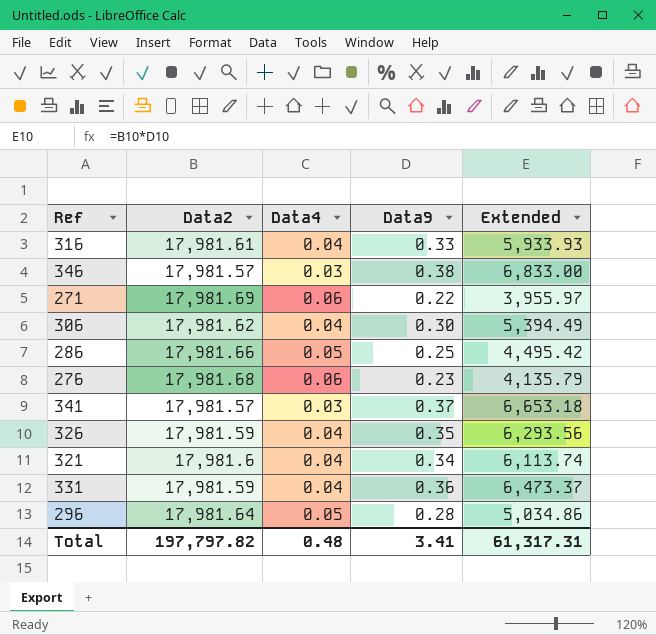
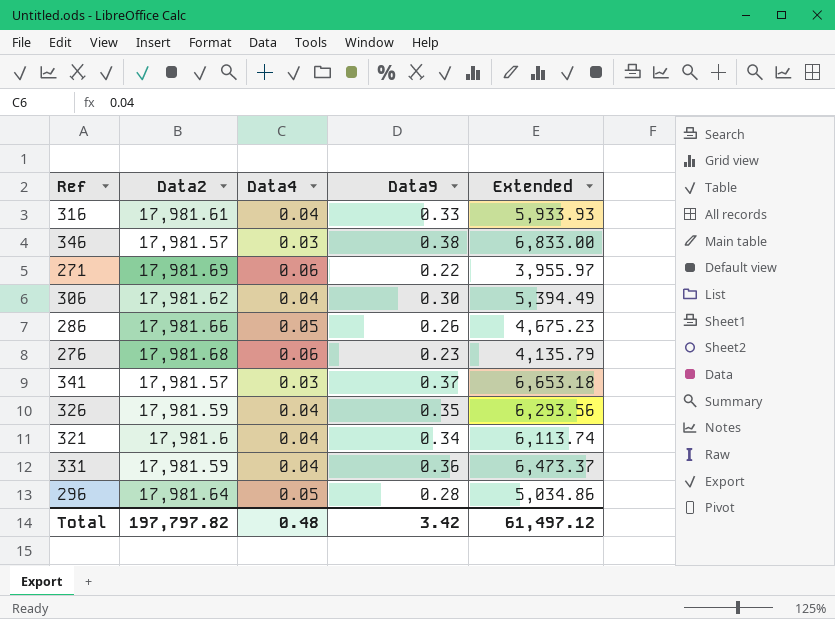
286 | Data9: 0.25 -> 0.26
286 | Extended: 4,495.42 -> 4,675.23
Total | Data9: 3.41 -> 3.42
Total | Extended: 61,317.31 -> 61,497.12

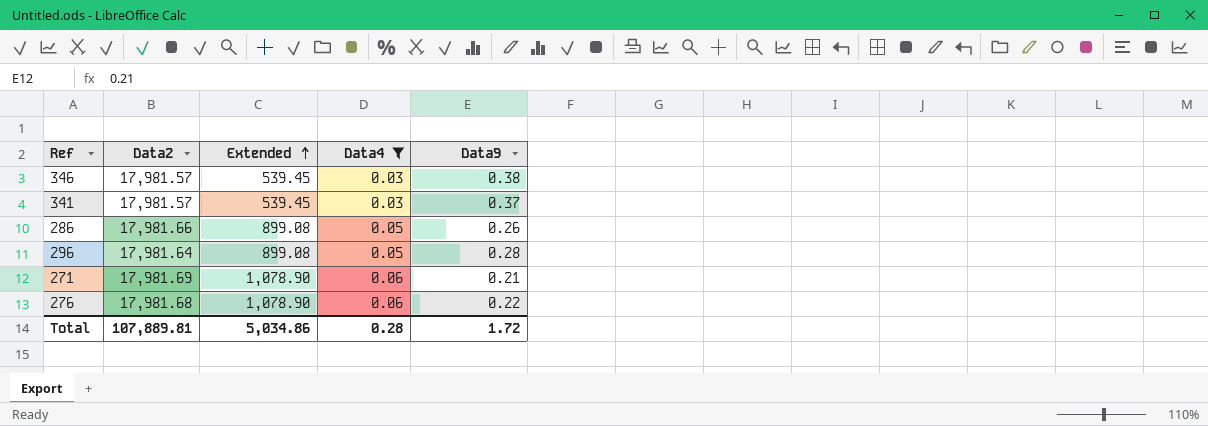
filter: none -> Data4 != 0.04
row order: none -> Extended ascending
column Extended | formula: [Data2] * [Data9] -> [Data2] * [Data4]
column Extended | position: 5 -> 3
271 | Data9: 0.22 -> 0.21
276 | Data9: 0.23 -> 0.22
Total | Data2: 197,797.82 -> 107,889.81
Total | Extended: 61,497.12 -> 5,034.86
Total | Data4: 0.48 -> 0.28
Total | Data9: 3.42 -> 1.72

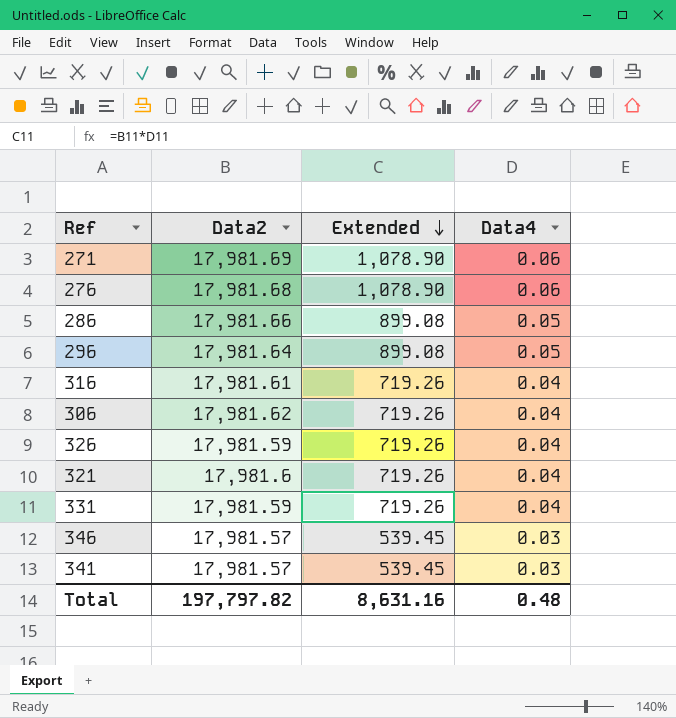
filter: Data4 != 0.04 -> none
row order: Extended ascending -> Extended descending
column Data9 | position: 5 -> none
Total | Data2: 107,889.81 -> 197,797.82
Total | Extended: 5,034.86 -> 8,631.16
Total | Data4: 0.28 -> 0.48

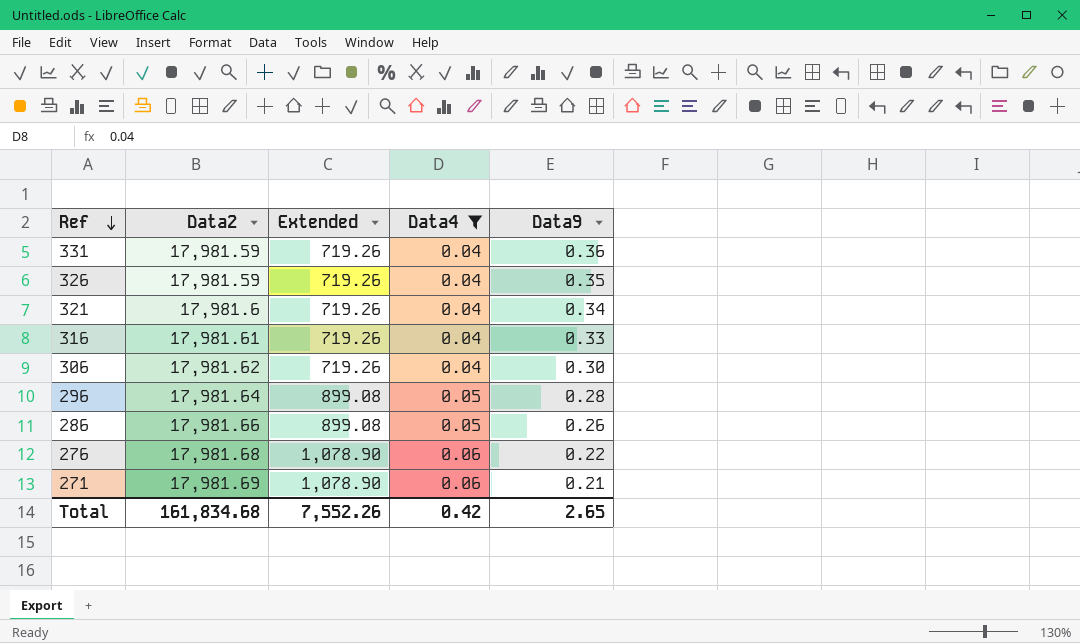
filter: none -> Data4 != 0.03
row order: Extended descending -> Ref descending
column Data9 | position: none -> 5
Total | Data2: 197,797.82 -> 161,834.68
Total | Extended: 8,631.16 -> 7,552.26
Total | Data4: 0.48 -> 0.42

